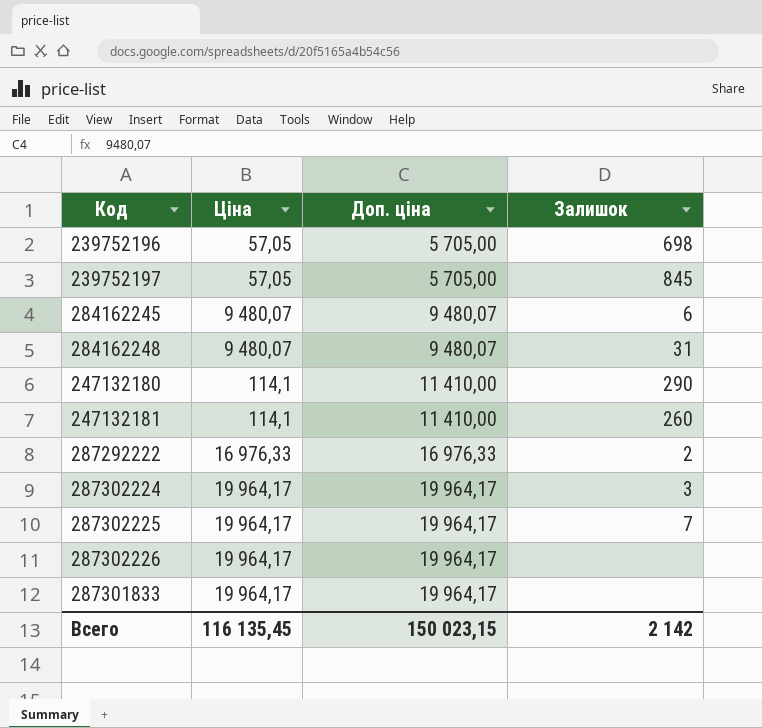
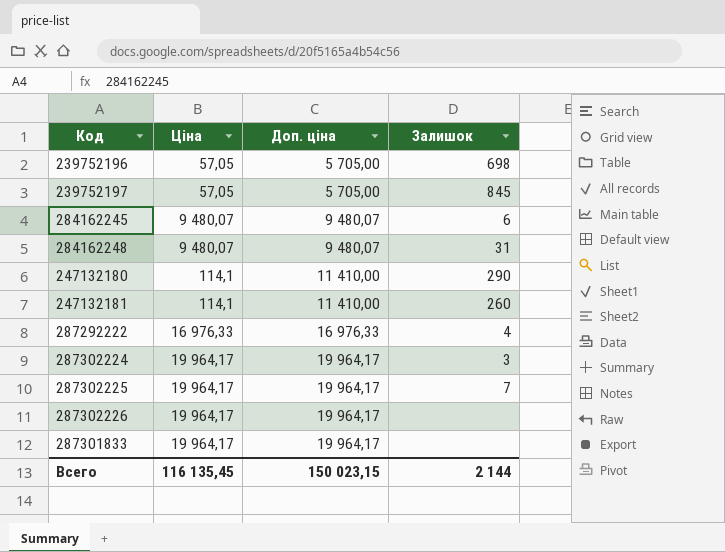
287292222 | Залишок: 2 -> 4
Всего | Залишок: 2 142 -> 2 144

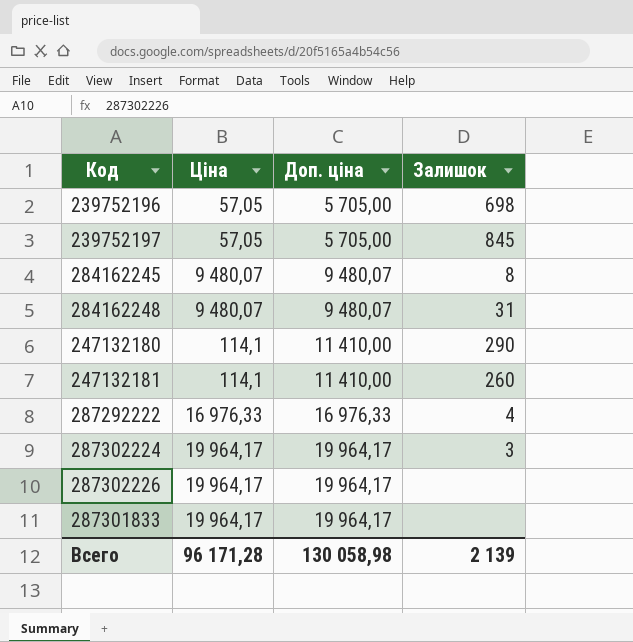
row 287302225: 19 964,17 | 19 964,17 | 7 -> none
284162245 | Залишок: 6 -> 8
Всего | Ціна: 116 135,45 -> 96 171,28
Всего | Доп. ціна: 150 023,15 -> 130 058,98
Всего | Залишок: 2 144 -> 2 139

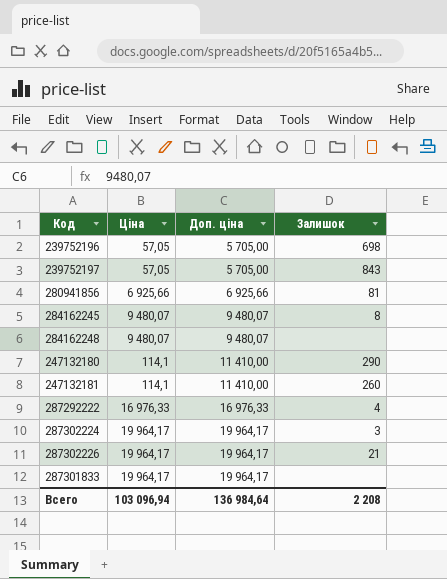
239752197 | Залишок: 845 -> 843
row 280941856: none -> 6 925,66 | 6 925,66 | 81
284162248 | Залишок: 31 -> none
287302226 | Залишок: none -> 21
Всего | Ціна: 96 171,28 -> 103 096,94
Всего | Доп. ціна: 130 058,98 -> 136 984,64
Всего | Залишок: 2 139 -> 2 208

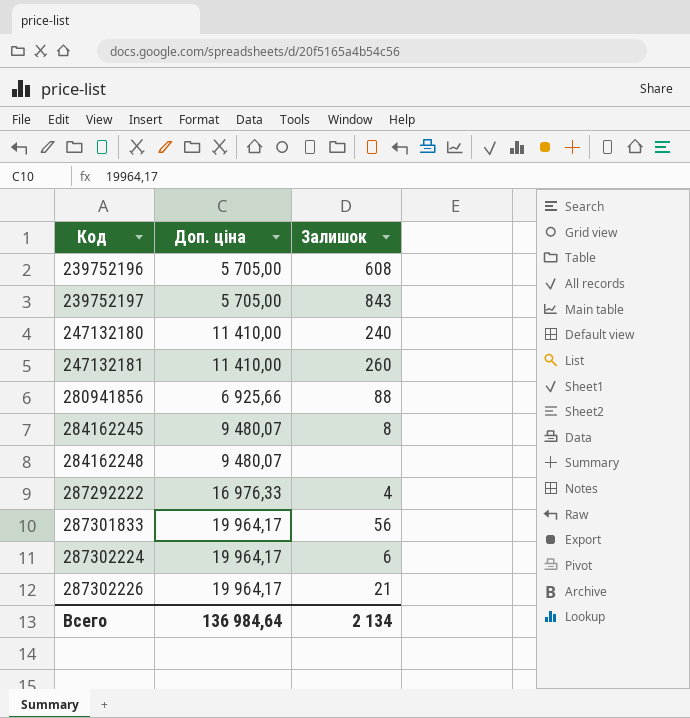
row order: Доп. ціна ascending -> Код ascending
column Ціна | position: 2 -> none
239752196 | Залишок: 698 -> 608
247132180 | Залишок: 290 -> 240
280941856 | Залишок: 81 -> 88
287301833 | Залишок: none -> 56
287302224 | Залишок: 3 -> 6
Всего | Залишок: 2 208 -> 2 134

